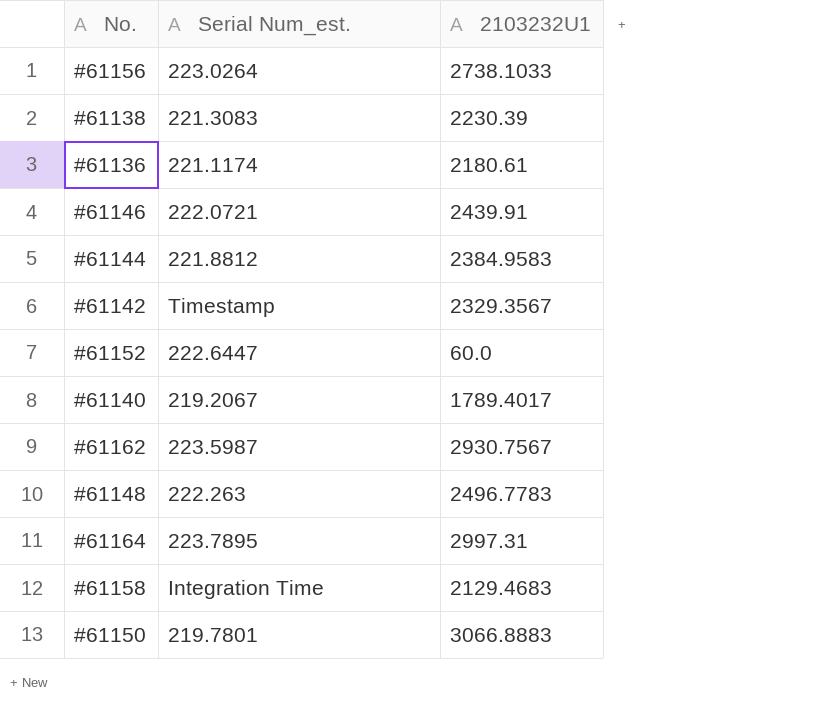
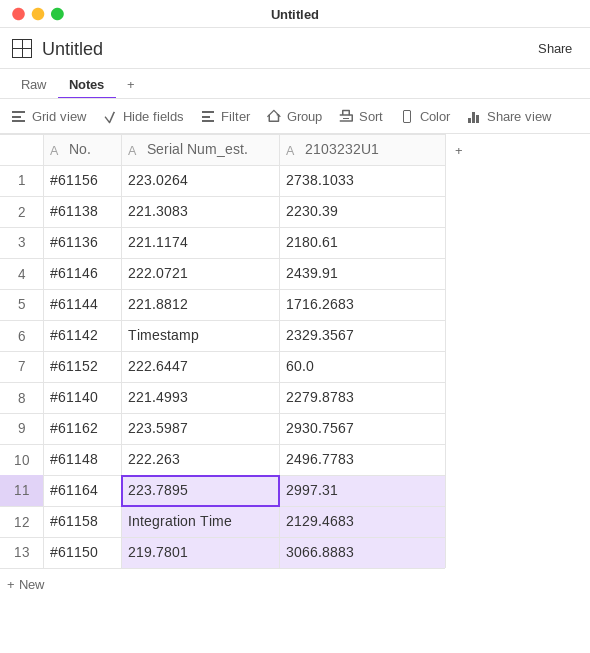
#61144 | 2103232U1: 2384.9583 -> 1716.2683
#61140 | Serial Num_est.: 219.2067 -> 221.4993
#61140 | 2103232U1: 1789.4017 -> 2279.8783

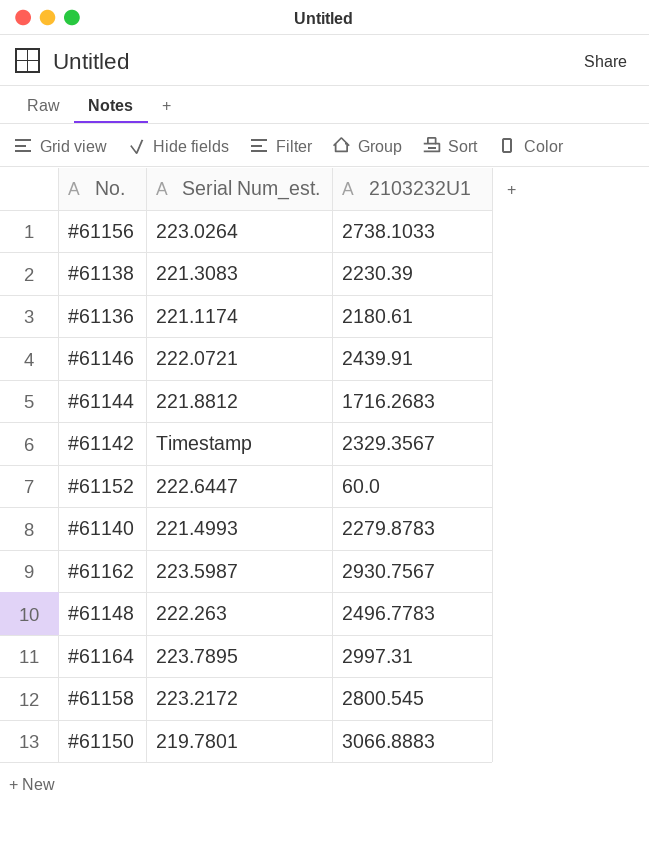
#61158 | Serial Num_est.: Integration Time -> 223.2172
#61158 | 2103232U1: 2129.4683 -> 2800.545

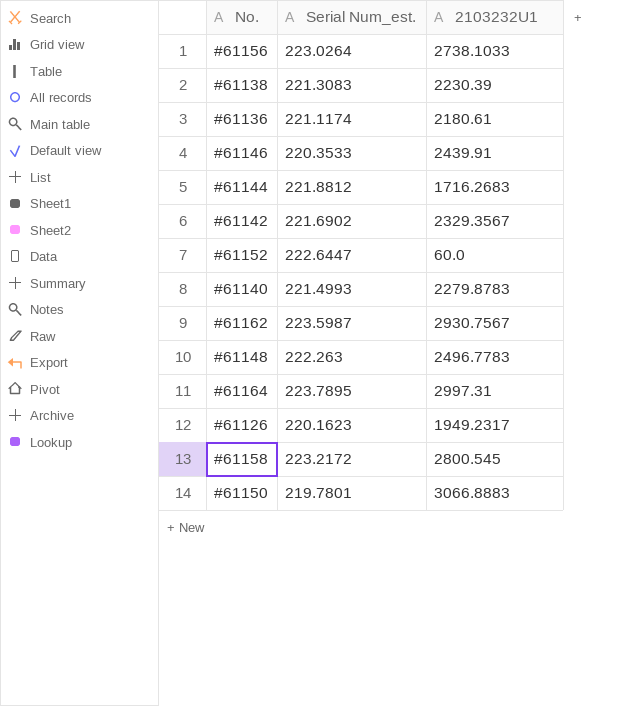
#61146 | Serial Num_est.: 222.0721 -> 220.3533
#61142 | Serial Num_est.: Timestamp -> 221.6902
row #61126: none -> 220.1623 | 1949.2317

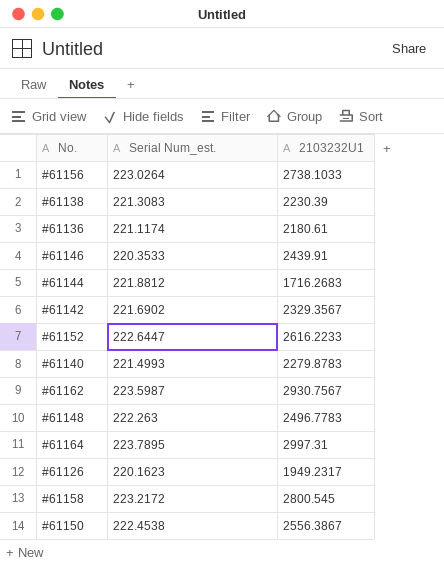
#61152 | 2103232U1: 60.0 -> 2616.2233
#61150 | Serial Num_est.: 219.7801 -> 222.4538
#61150 | 2103232U1: 3066.8883 -> 2556.3867

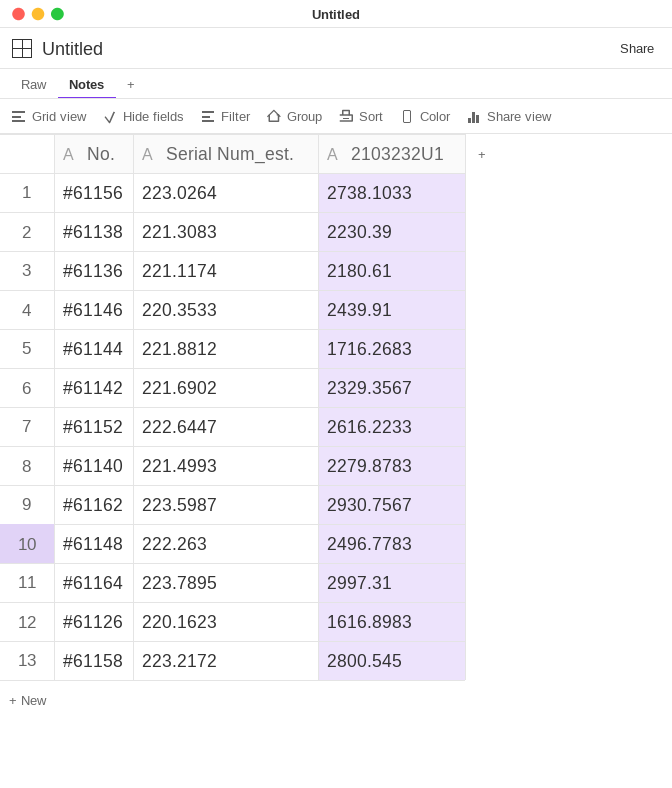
row #61150: 222.4538 | 2556.3867 -> none
#61126 | 2103232U1: 1949.2317 -> 1616.8983

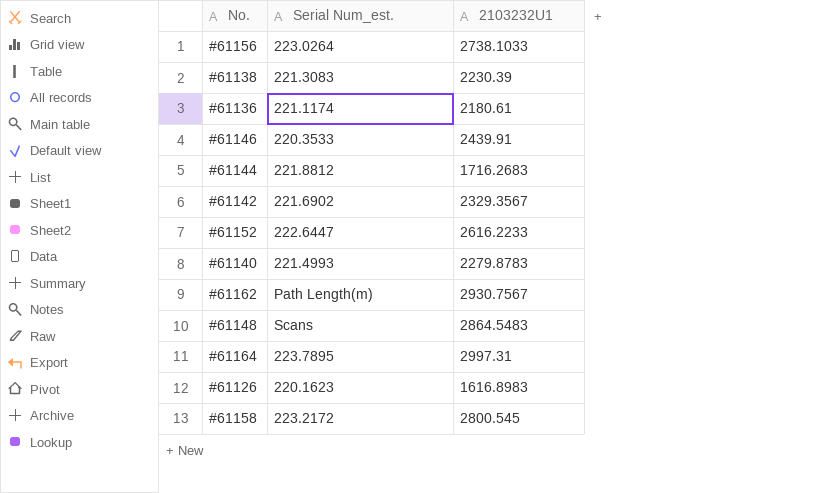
#61162 | Serial Num_est.: 223.5987 -> Path Length(m)
#61148 | Serial Num_est.: 222.263 -> Scans
#61148 | 2103232U1: 2496.7783 -> 2864.5483

